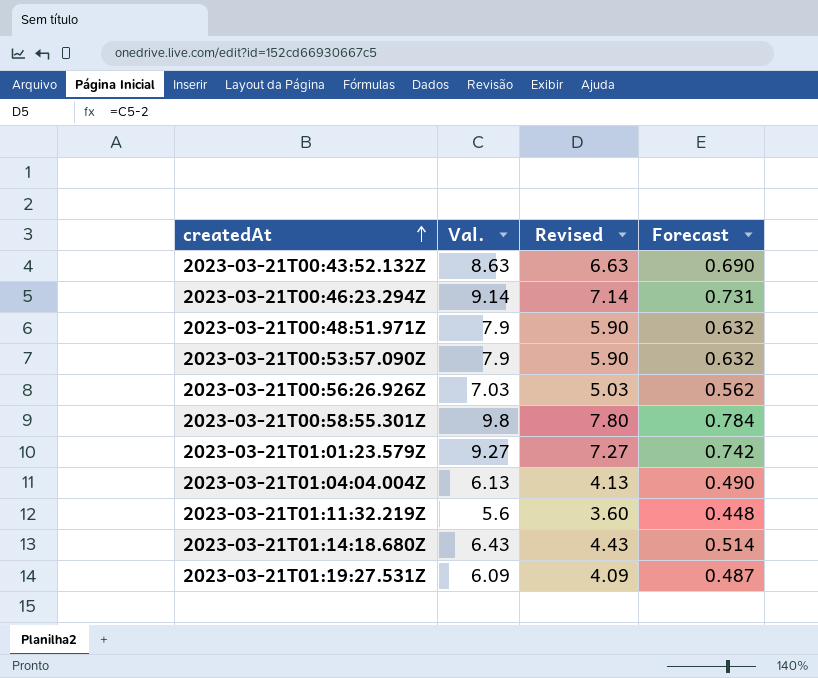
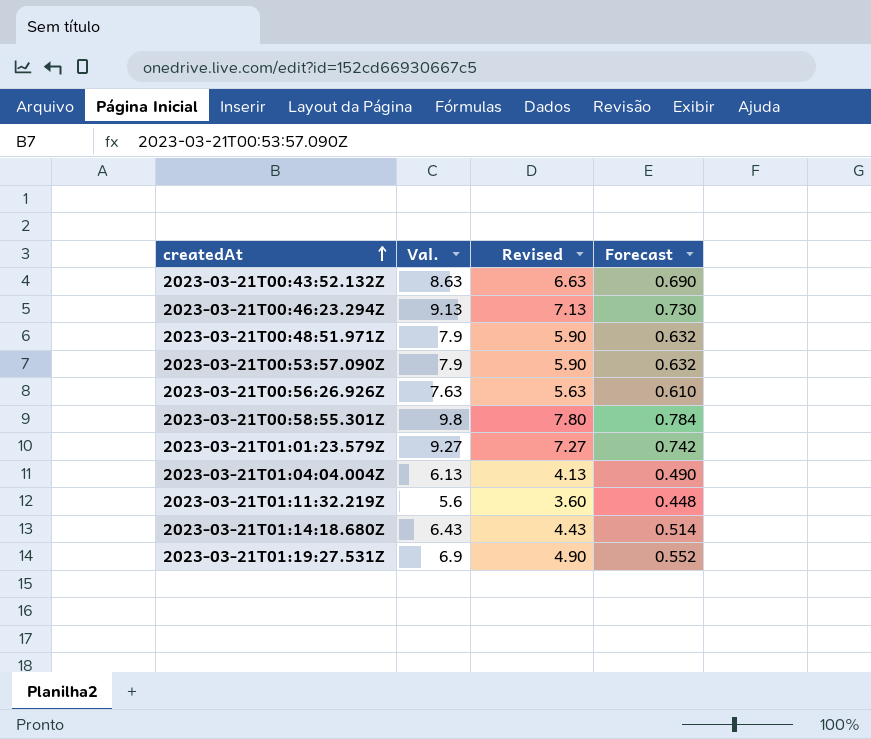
2023-03-21T00:46:23.294Z | Val.: 9.14 -> 9.13
2023-03-21T00:46:23.294Z | Revised: 7.14 -> 7.13
2023-03-21T00:46:23.294Z | Forecast: 0.731 -> 0.730
2023-03-21T00:56:26.926Z | Val.: 7.03 -> 7.63
2023-03-21T00:56:26.926Z | Revised: 5.03 -> 5.63
2023-03-21T00:56:26.926Z | Forecast: 0.562 -> 0.610
2023-03-21T01:19:27.531Z | Val.: 6.09 -> 6.9
2023-03-21T01:19:27.531Z | Revised: 4.09 -> 4.90
2023-03-21T01:19:27.531Z | Forecast: 0.487 -> 0.552

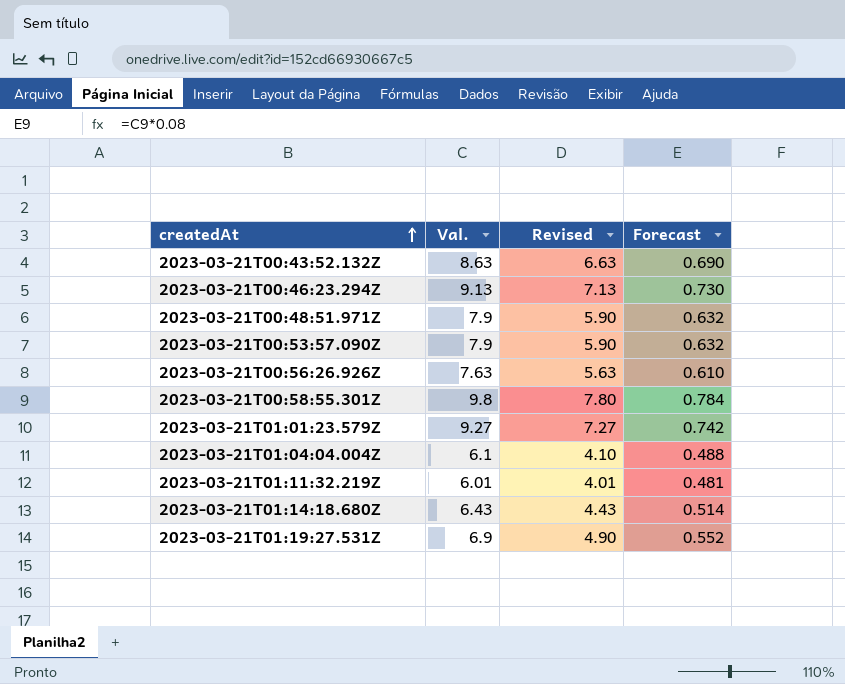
2023-03-21T01:04:04.004Z | Val.: 6.13 -> 6.1
2023-03-21T01:04:04.004Z | Revised: 4.13 -> 4.10
2023-03-21T01:04:04.004Z | Forecast: 0.490 -> 0.488
2023-03-21T01:11:32.219Z | Val.: 5.6 -> 6.01
2023-03-21T01:11:32.219Z | Revised: 3.60 -> 4.01
2023-03-21T01:11:32.219Z | Forecast: 0.448 -> 0.481

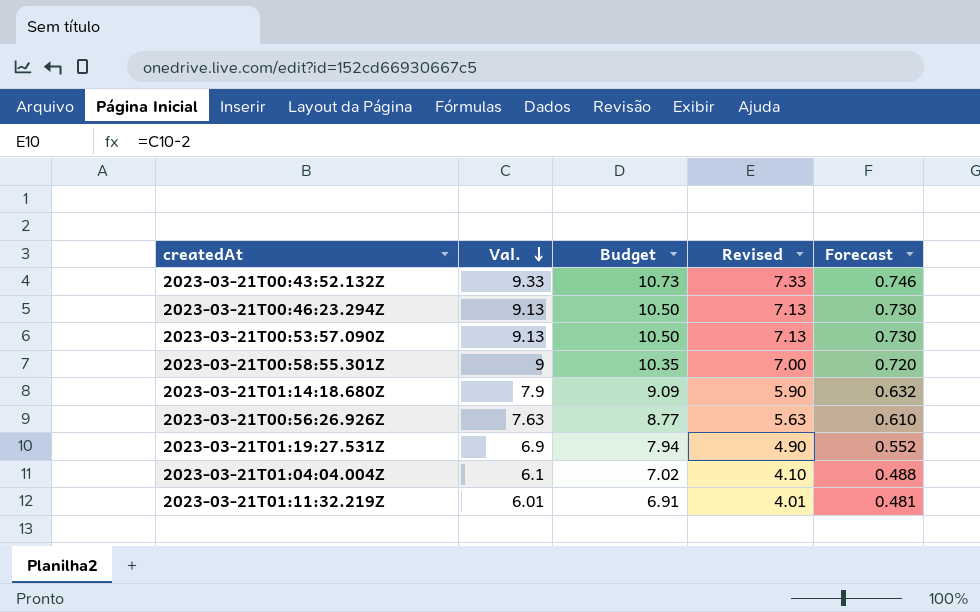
row order: createdAt ascending -> Val. descending
column Budget | formula: none -> [Val.] * 1.15
row 2023-03-21T00:48:51.971Z: 7.9 | 5.90 | 0.632 -> none
row 2023-03-21T01:01:23.579Z: 9.27 | 7.27 | 0.742 -> none
2023-03-21T00:43:52.132Z | Val.: 8.63 -> 9.33
2023-03-21T00:43:52.132Z | Revised: 6.63 -> 7.33
2023-03-21T00:43:52.132Z | Forecast: 0.690 -> 0.746
2023-03-21T00:53:57.090Z | Val.: 7.9 -> 9.13
2023-03-21T00:53:57.090Z | Revised: 5.90 -> 7.13
2023-03-21T00:53:57.090Z | Forecast: 0.632 -> 0.730
2023-03-21T00:58:55.301Z | Val.: 9.8 -> 9
2023-03-21T00:58:55.301Z | Revised: 7.80 -> 7.00
2023-03-21T00:58:55.301Z | Forecast: 0.784 -> 0.720
2023-03-21T01:14:18.680Z | Val.: 6.43 -> 7.9
2023-03-21T01:14:18.680Z | Revised: 4.43 -> 5.90
2023-03-21T01:14:18.680Z | Forecast: 0.514 -> 0.632

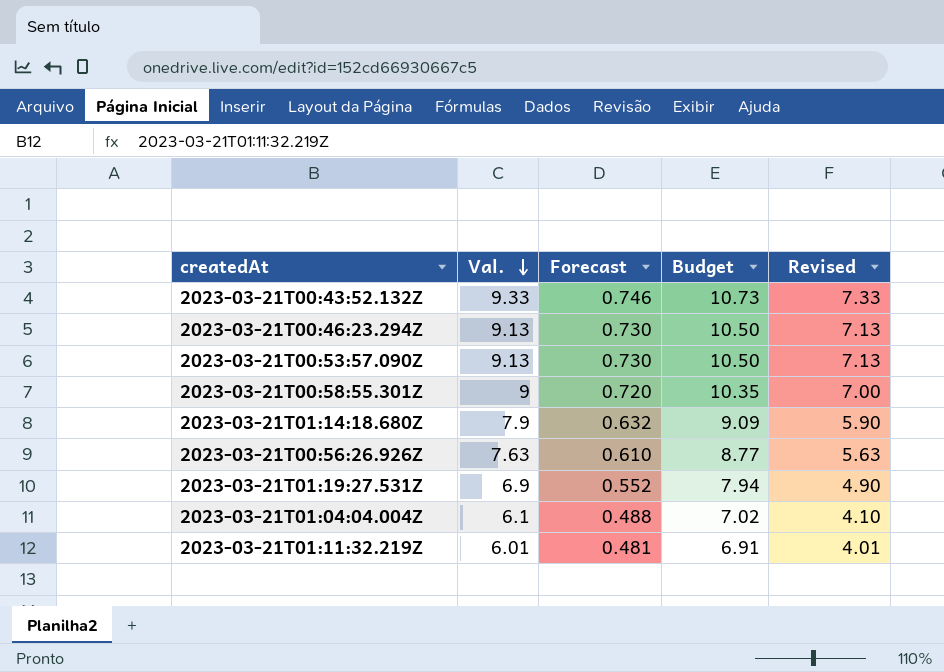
column Forecast | position: 5 -> 3

